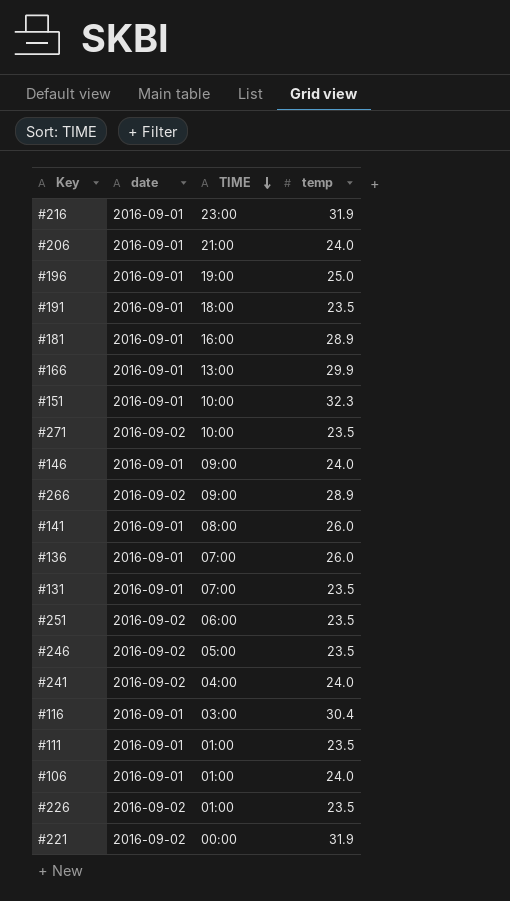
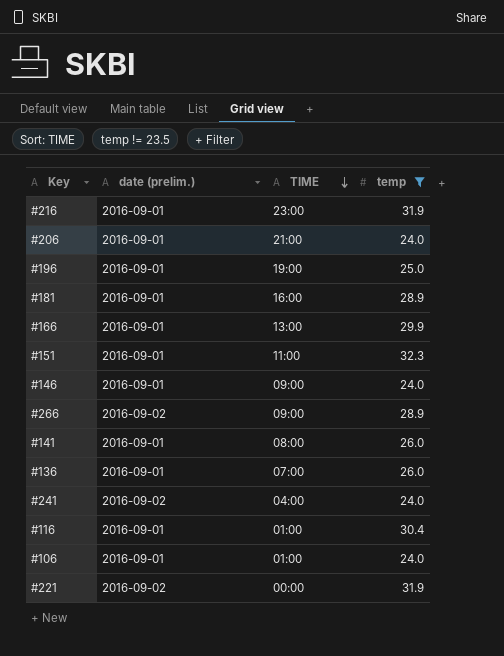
filter: none -> temp != 23.5
column name: date -> date (prelim.)
#151 | TIME: 10:00 -> 11:00
#116 | TIME: 03:00 -> 01:00

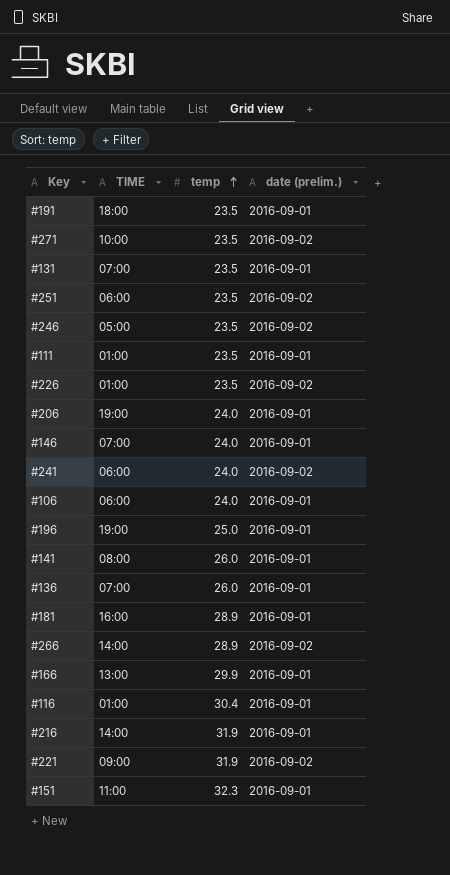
filter: temp != 23.5 -> none
row order: TIME descending -> temp ascending
column date (prelim.) | position: 2 -> 4
#206 | TIME: 21:00 -> 19:00
#146 | TIME: 09:00 -> 07:00
#241 | TIME: 04:00 -> 06:00
#106 | TIME: 01:00 -> 06:00
#266 | TIME: 09:00 -> 14:00
#216 | TIME: 23:00 -> 14:00
#221 | TIME: 00:00 -> 09:00

